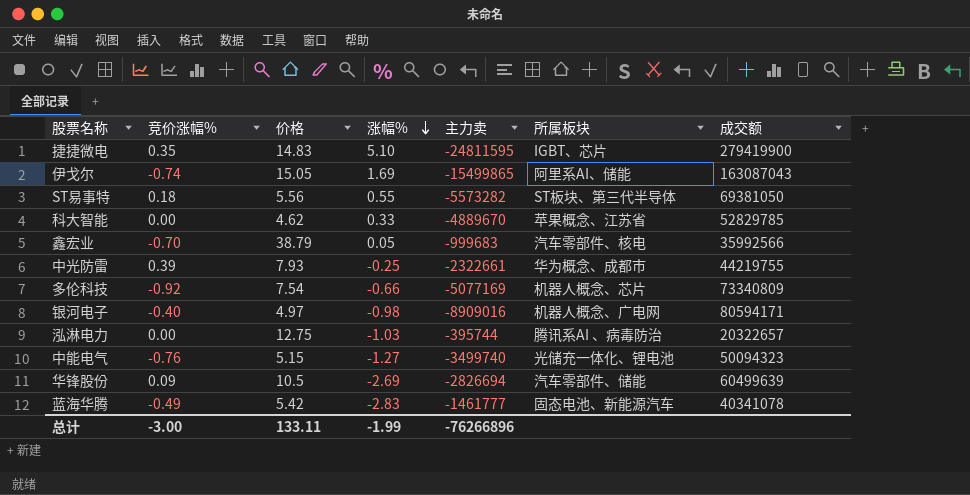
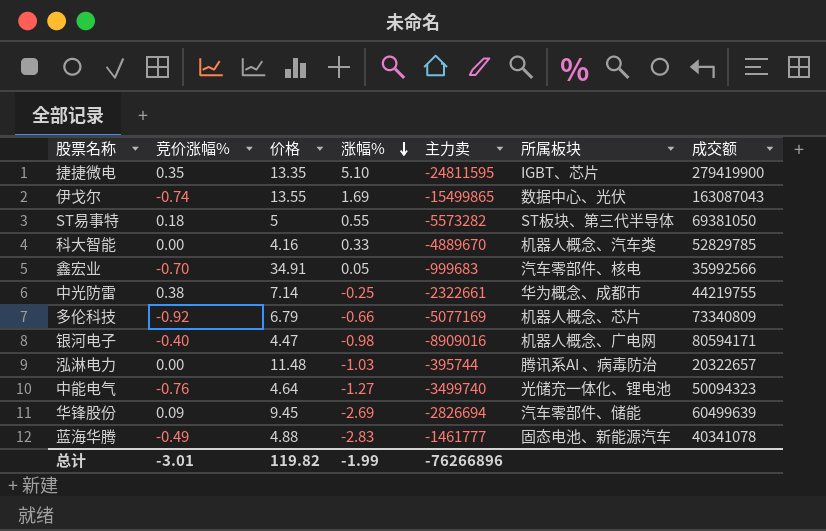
捷捷微电 | 价格: 14.83 -> 13.35
伊戈尔 | 价格: 15.05 -> 13.55
伊戈尔 | 所属板块: 阿里系AI、储能 -> 数据中心、光伏
ST易事特 | 价格: 5.56 -> 5
科大智能 | 价格: 4.62 -> 4.16
科大智能 | 所属板块: 苹果概念、江苏省 -> 机器人概念、汽车类
鑫宏业 | 价格: 38.79 -> 34.91
中光防雷 | 竞价涨幅%: 0.39 -> 0.38
中光防雷 | 价格: 7.93 -> 7.14
多伦科技 | 价格: 7.54 -> 6.79
银河电子 | 价格: 4.97 -> 4.47
泓淋电力 | 价格: 12.75 -> 11.48
中能电气 | 价格: 5.15 -> 4.64
华锋股份 | 价格: 10.5 -> 9.45
蓝海华腾 | 价格: 5.42 -> 4.88
总计 | 竞价涨幅%: -3.00 -> -3.01
总计 | 价格: 133.11 -> 119.82

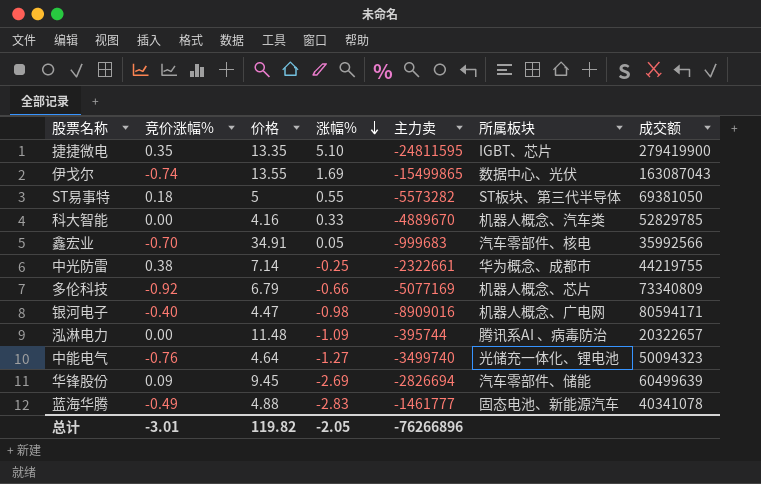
泓淋电力 | 涨幅%: -1.03 -> -1.09
总计 | 涨幅%: -1.99 -> -2.05

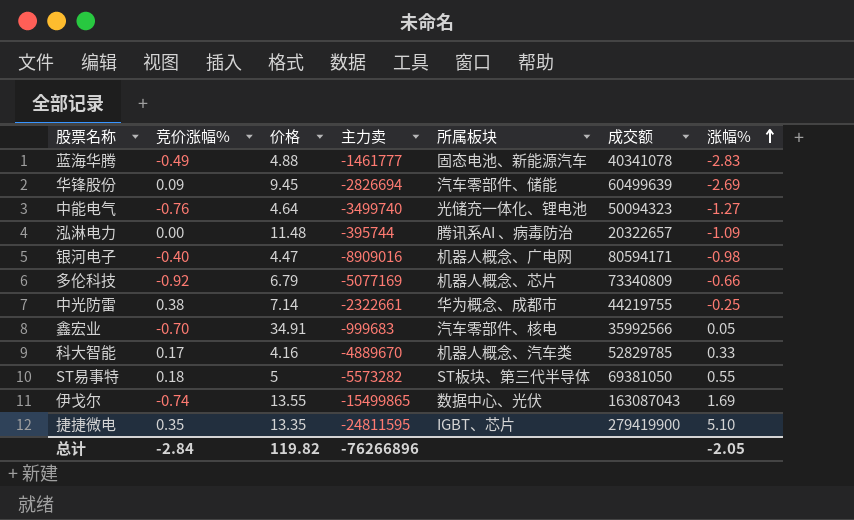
row order: 涨幅% descending -> 涨幅% ascending
column 涨幅% | position: 4 -> 7
科大智能 | 竞价涨幅%: 0.00 -> 0.17
总计 | 竞价涨幅%: -3.01 -> -2.84

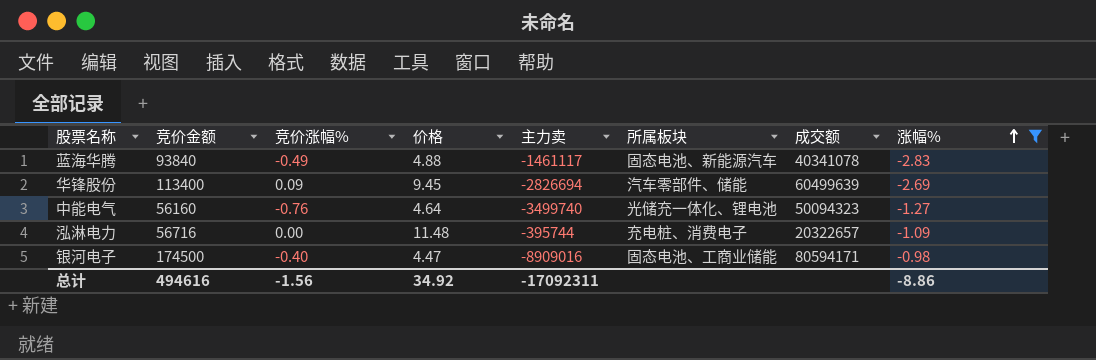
filter: none -> 涨幅% <= -0.98
column 竞价金额 | position: none -> 2
蓝海华腾 | 主力卖: -1461777 -> -1461117
泓淋电力 | 所属板块: 腾讯系AI 、病毒防治 -> 充电桩、消费电子
银河电子 | 所属板块: 机器人概念、广电网 -> 固态电池、工商业储能
总计 | 竞价涨幅%: -2.84 -> -1.56
总计 | 价格: 119.82 -> 34.92
总计 | 主力卖: -76266896 -> -17092311
总计 | 涨幅%: -2.05 -> -8.86

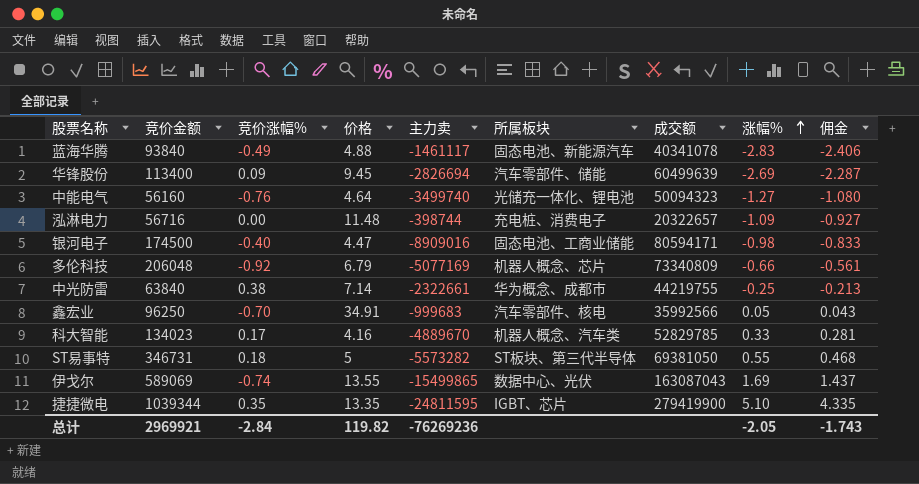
filter: 涨幅% <= -0.98 -> none
column 佣金 | formula: none -> [涨幅%] * 0.85
泓淋电力 | 主力卖: -395744 -> -398744
总计 | 竞价金额: 494616 -> 2969921
总计 | 竞价涨幅%: -1.56 -> -2.84
总计 | 价格: 34.92 -> 119.82
总计 | 主力卖: -17092311 -> -76269236
总计 | 涨幅%: -8.86 -> -2.05

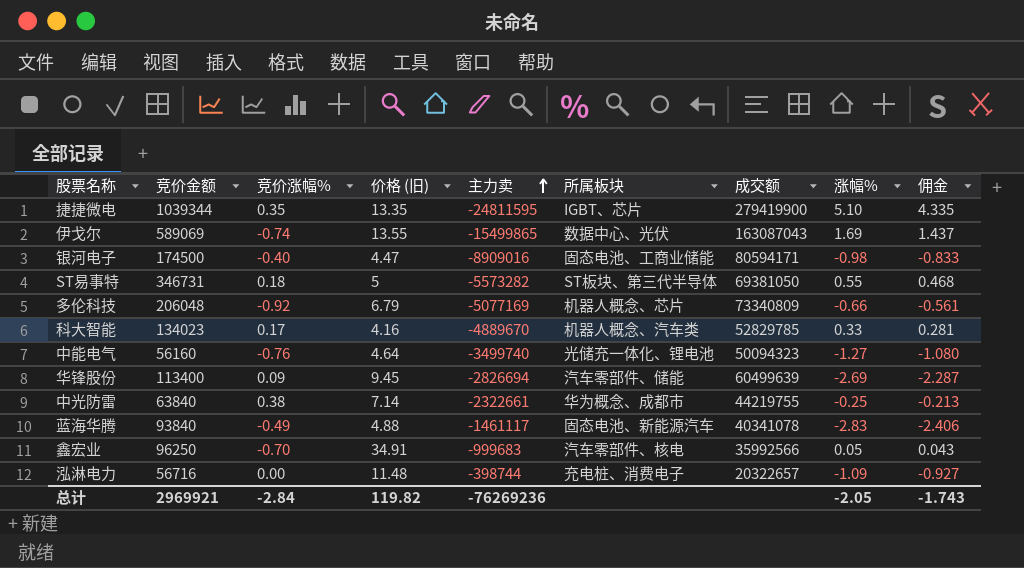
row order: 涨幅% ascending -> 主力卖 ascending
column name: 价格 -> 价格 (旧)

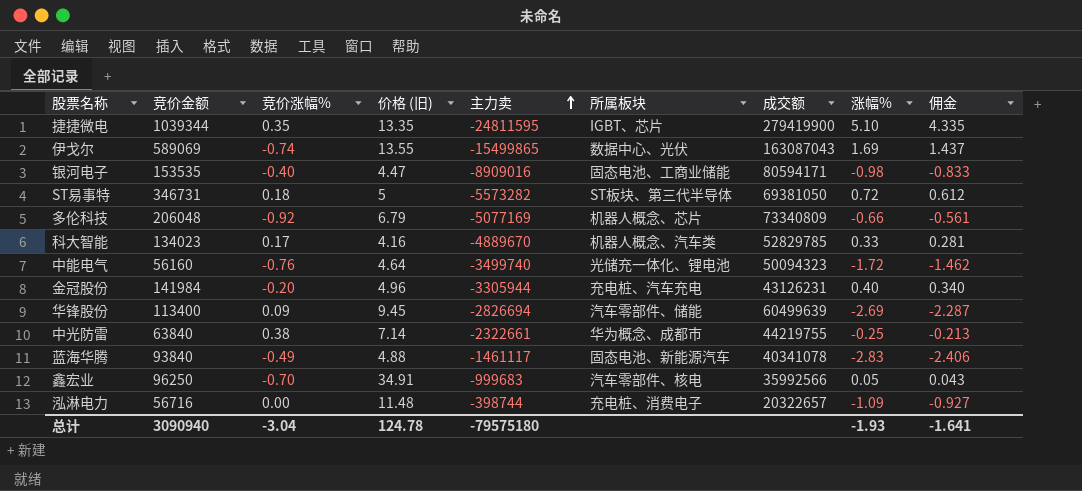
银河电子 | 竞价金额: 174500 -> 153535
ST易事特 | 涨幅%: 0.55 -> 0.72
ST易事特 | 佣金: 0.468 -> 0.612
中能电气 | 涨幅%: -1.27 -> -1.72
中能电气 | 佣金: -1.080 -> -1.462
row 金冠股份: none -> 141984 | -0.20 | 4.96 | -3305944 | 充电桩、汽车充电 | 43126231 | 0.40 | 0.340
总计 | 竞价金额: 2969921 -> 3090940
总计 | 竞价涨幅%: -2.84 -> -3.04
总计 | 价格 (旧): 119.82 -> 124.78
总计 | 主力卖: -76269236 -> -79575180
总计 | 涨幅%: -2.05 -> -1.93
总计 | 佣金: -1.743 -> -1.641

